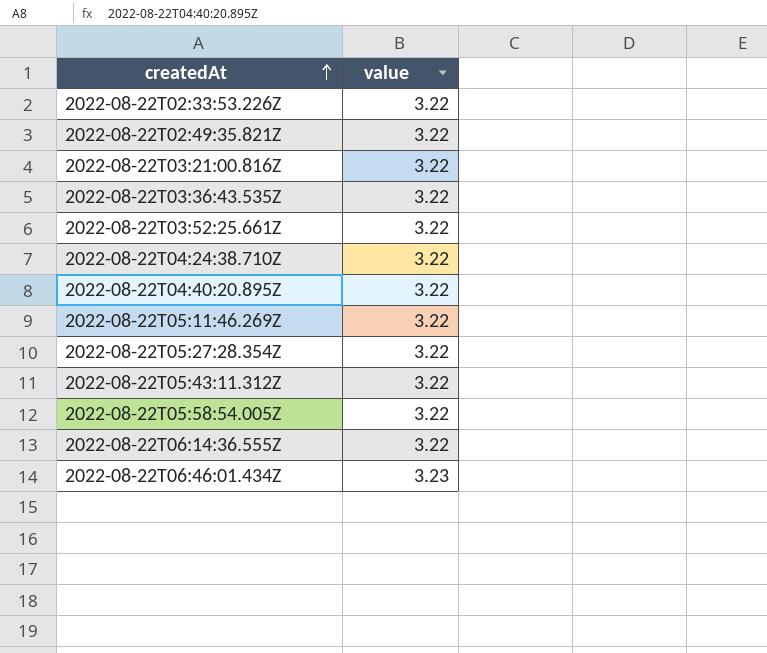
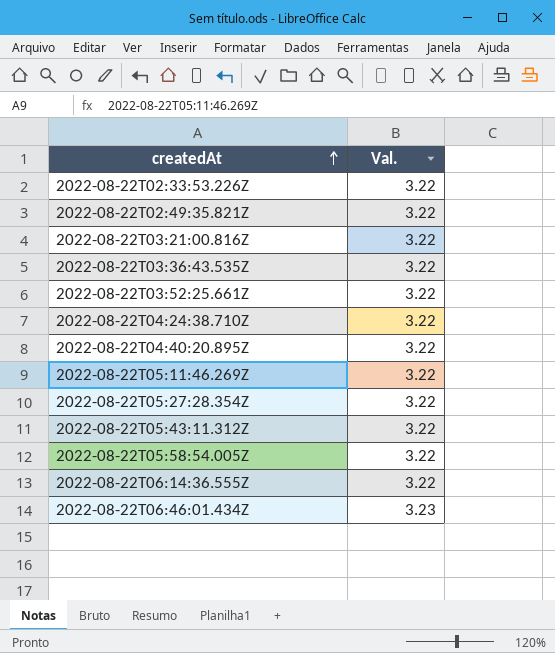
column name: value -> Val.

